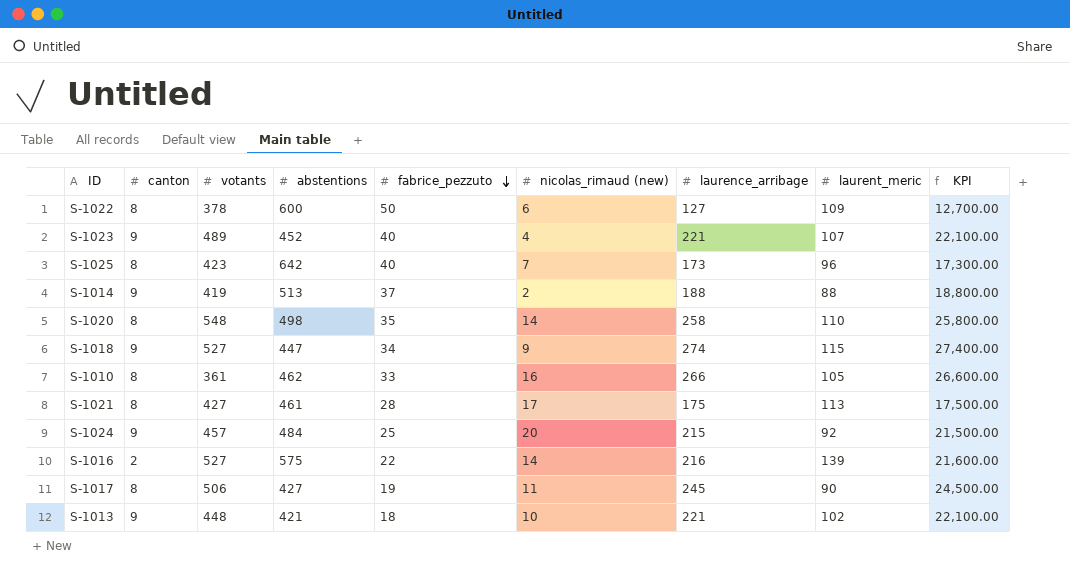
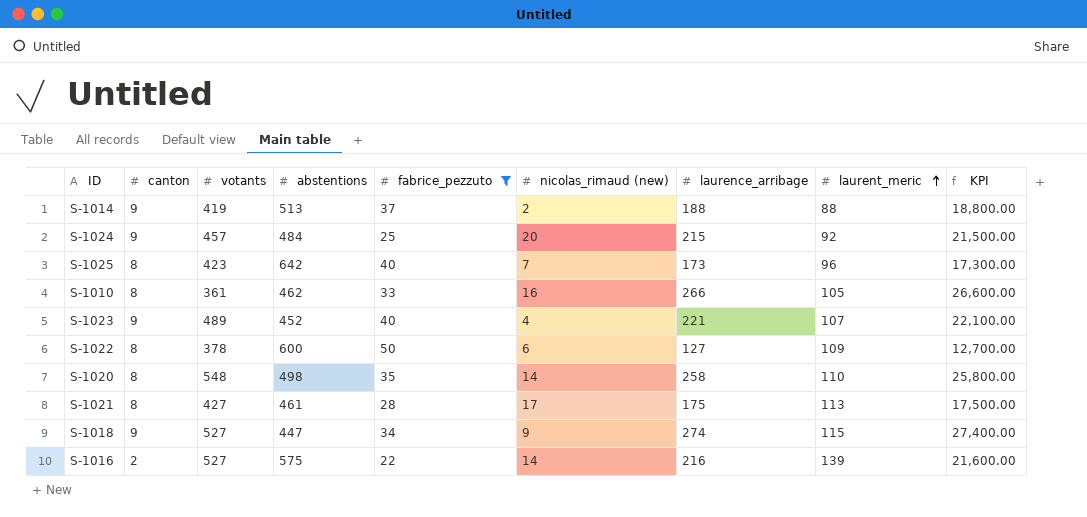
filter: none -> fabrice_pezzuto >= 22
row order: fabrice_pezzuto descending -> laurent_meric ascending

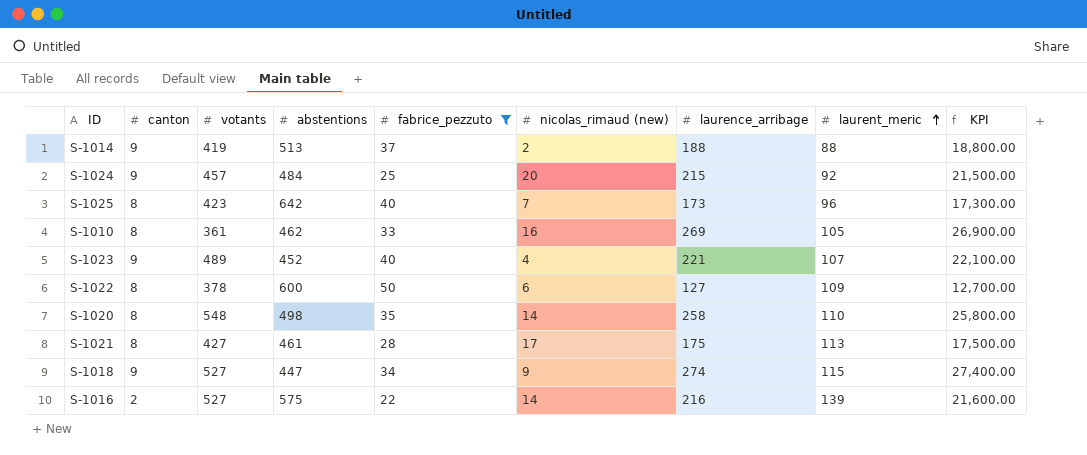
S-1010 | laurence_arribage: 266 -> 269
S-1010 | KPI: 26,600.00 -> 26,900.00

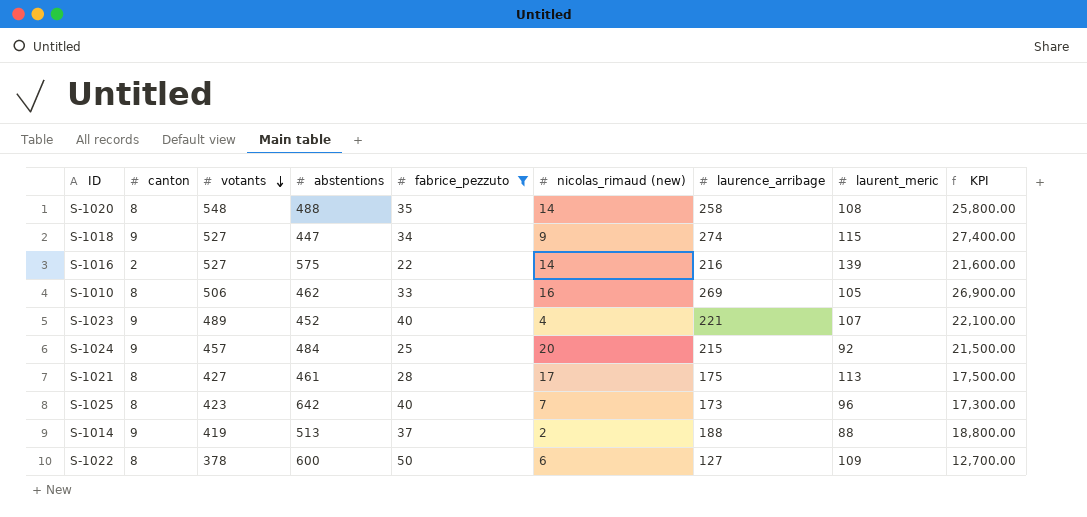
row order: laurent_meric ascending -> votants descending
S-1020 | abstentions: 498 -> 488
S-1020 | laurent_meric: 110 -> 108
S-1010 | votants: 361 -> 506

